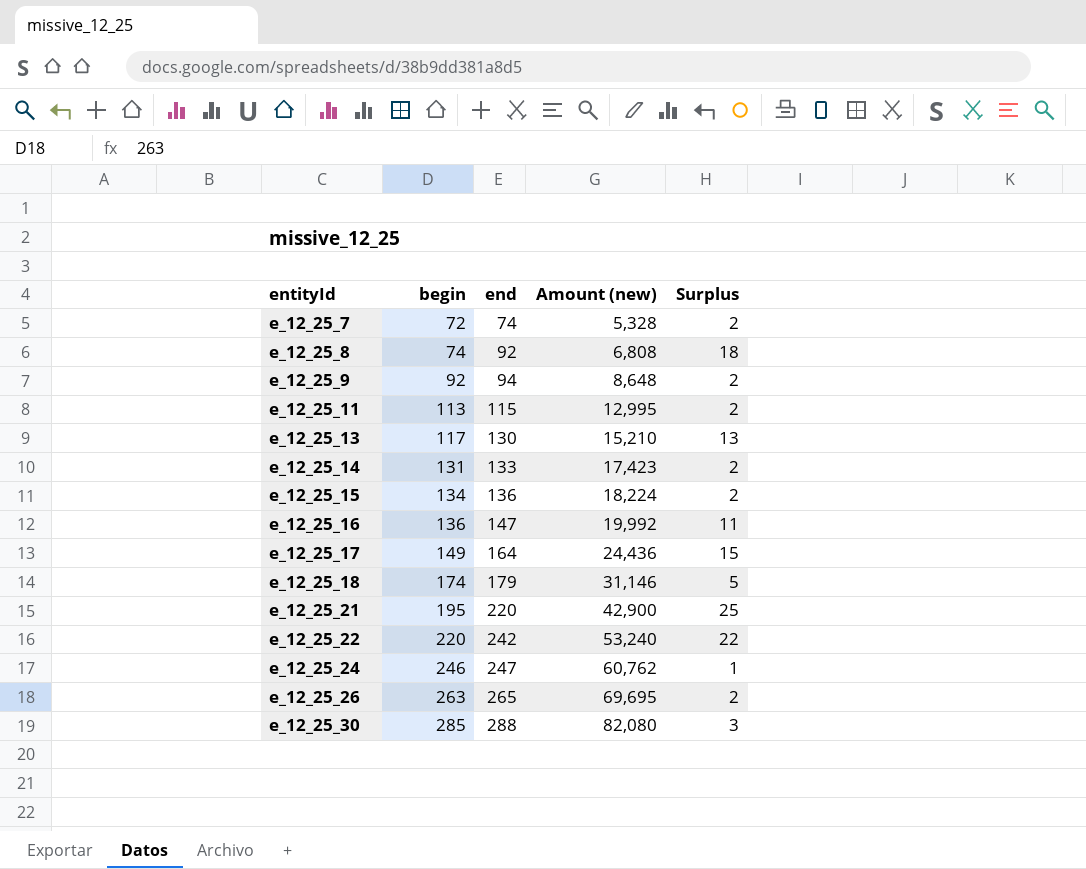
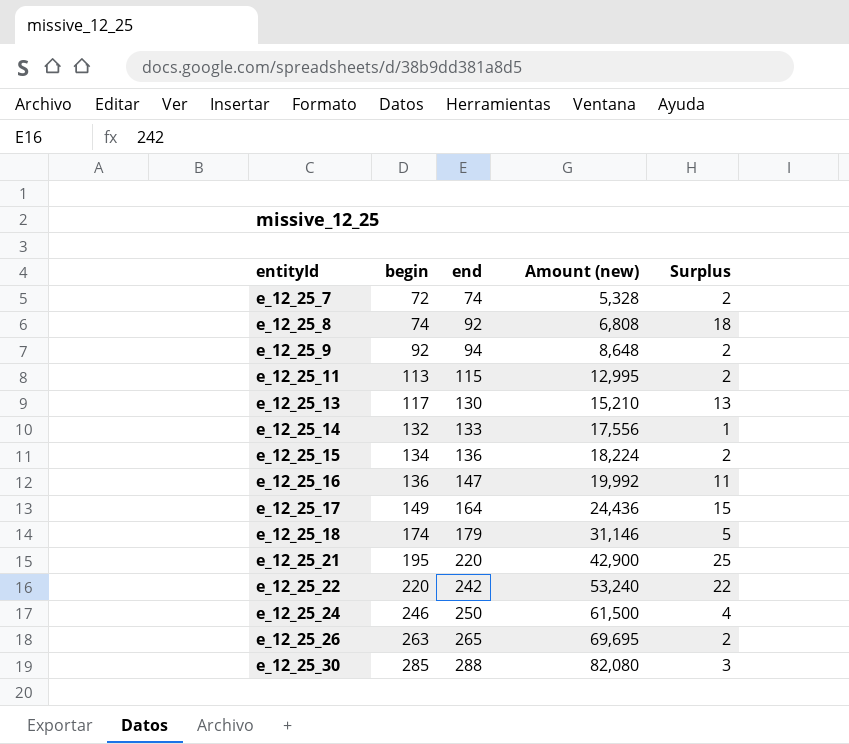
e_12_25_14 | begin: 131 -> 132
e_12_25_14 | Amount (new): 17,423 -> 17,556
e_12_25_14 | Surplus: 2 -> 1
e_12_25_24 | end: 247 -> 250
e_12_25_24 | Amount (new): 60,762 -> 61,500
e_12_25_24 | Surplus: 1 -> 4

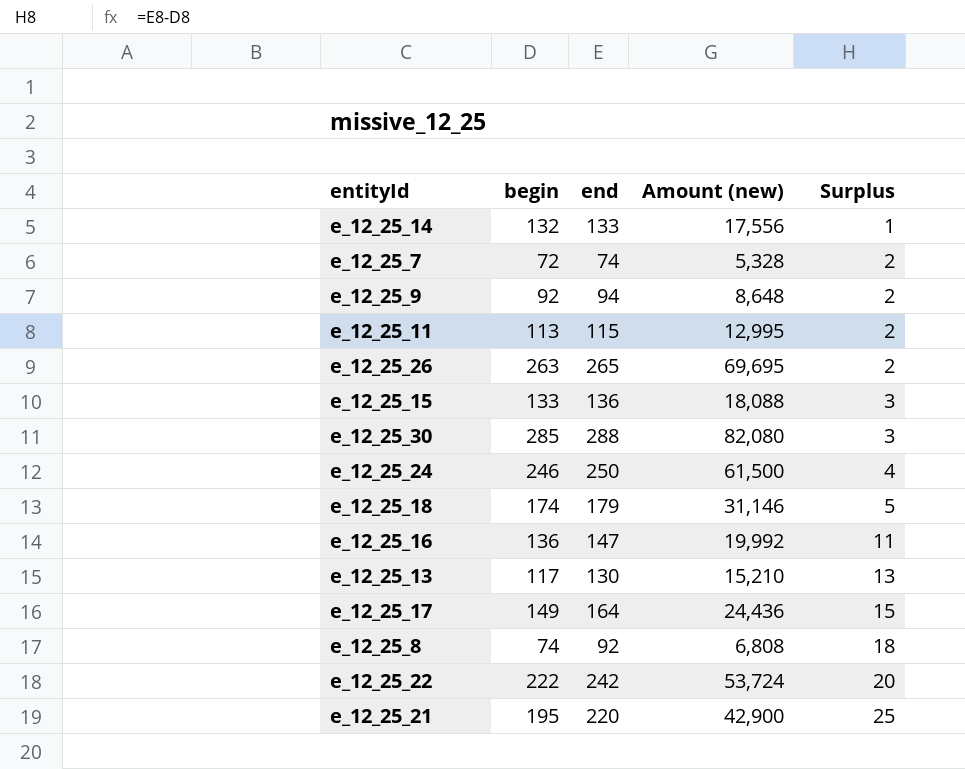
row order: entityId ascending -> Surplus ascending
e_12_25_15 | begin: 134 -> 133
e_12_25_15 | Amount (new): 18,224 -> 18,088
e_12_25_15 | Surplus: 2 -> 3
e_12_25_22 | begin: 220 -> 222
e_12_25_22 | Amount (new): 53,240 -> 53,724
e_12_25_22 | Surplus: 22 -> 20

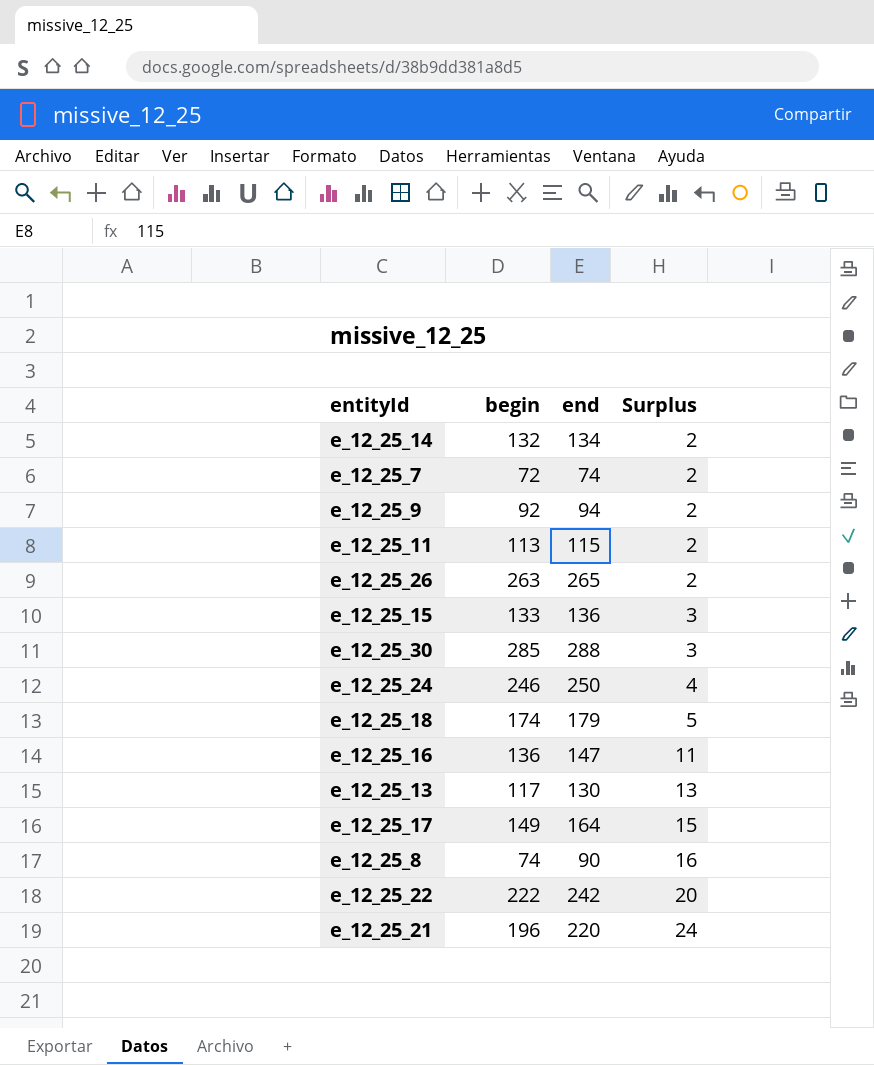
column Amount (new) | formula: [begin] * [end] -> none
e_12_25_14 | end: 133 -> 134
e_12_25_14 | Surplus: 1 -> 2
e_12_25_8 | end: 92 -> 90
e_12_25_8 | Surplus: 18 -> 16
e_12_25_21 | begin: 195 -> 196
e_12_25_21 | Surplus: 25 -> 24

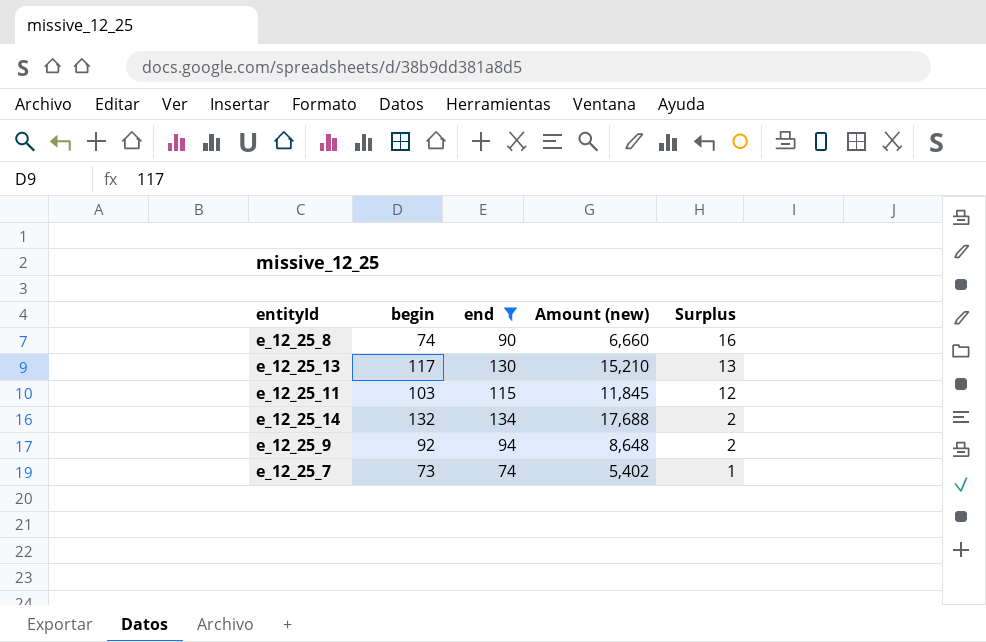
filter: none -> end <= 134
row order: Surplus ascending -> Surplus descending
column Amount (new) | formula: none -> [begin] * [end]
e_12_25_11 | begin: 113 -> 103
e_12_25_11 | Surplus: 2 -> 12
e_12_25_7 | begin: 72 -> 73
e_12_25_7 | Surplus: 2 -> 1

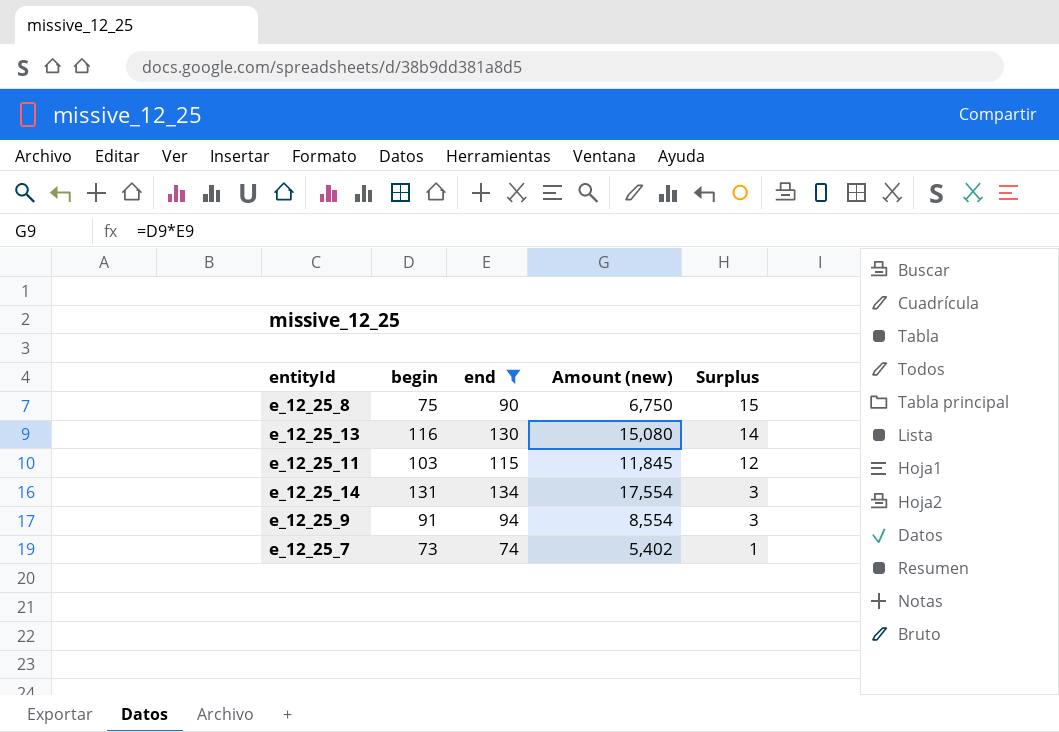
e_12_25_8 | begin: 74 -> 75
e_12_25_8 | Amount (new): 6,660 -> 6,750
e_12_25_8 | Surplus: 16 -> 15
e_12_25_13 | begin: 117 -> 116
e_12_25_13 | Amount (new): 15,210 -> 15,080
e_12_25_13 | Surplus: 13 -> 14
e_12_25_14 | begin: 132 -> 131
e_12_25_14 | Amount (new): 17,688 -> 17,554
e_12_25_14 | Surplus: 2 -> 3
e_12_25_9 | begin: 92 -> 91
e_12_25_9 | Amount (new): 8,648 -> 8,554
e_12_25_9 | Surplus: 2 -> 3

